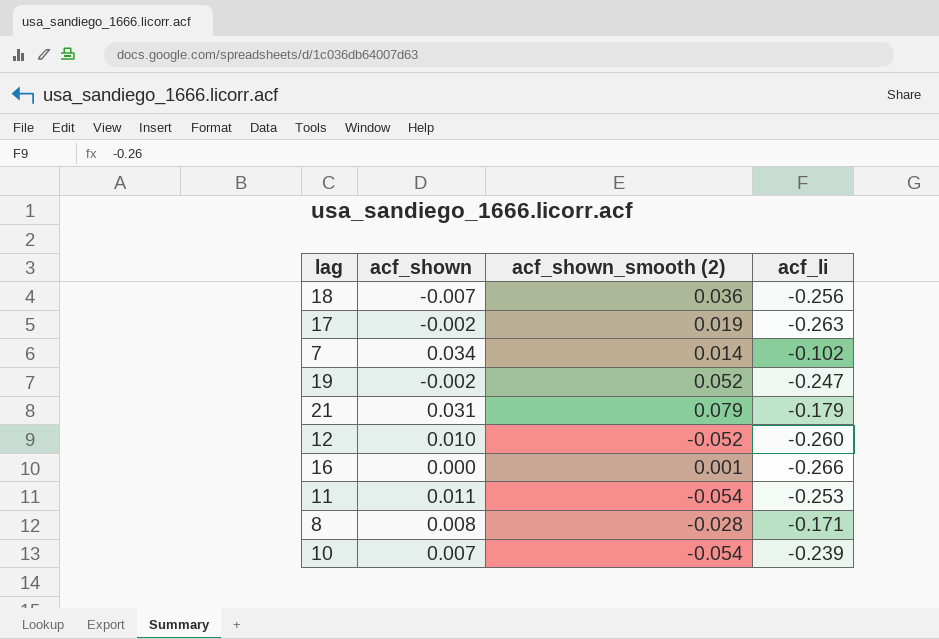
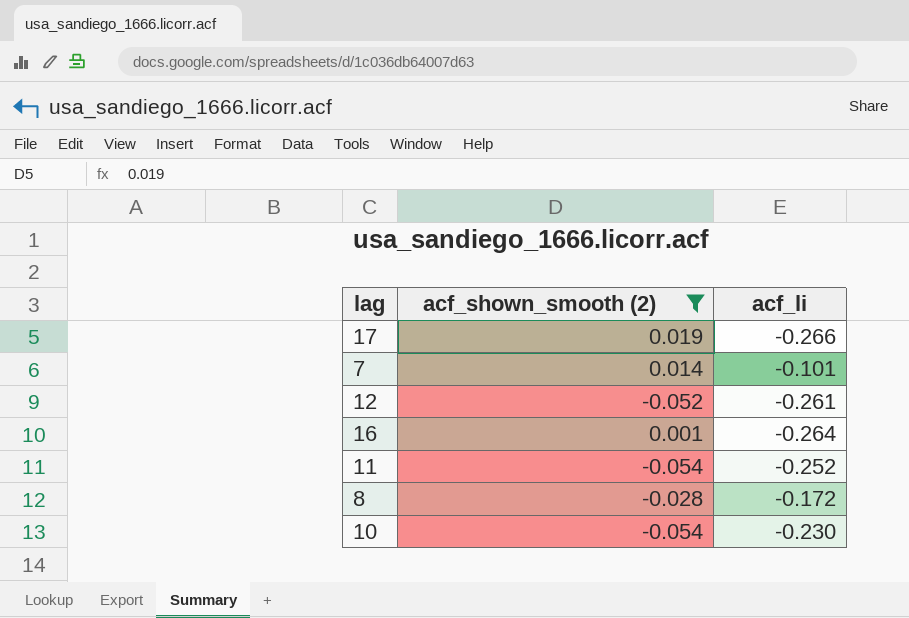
filter: none -> acf_shown_smooth (2) <= 0.019
column acf_shown | position: 2 -> none
17 | acf_li: -0.263 -> -0.266
7 | acf_li: -0.102 -> -0.101
12 | acf_li: -0.260 -> -0.261
16 | acf_li: -0.266 -> -0.264
11 | acf_li: -0.253 -> -0.252
8 | acf_li: -0.171 -> -0.172
10 | acf_li: -0.239 -> -0.230

